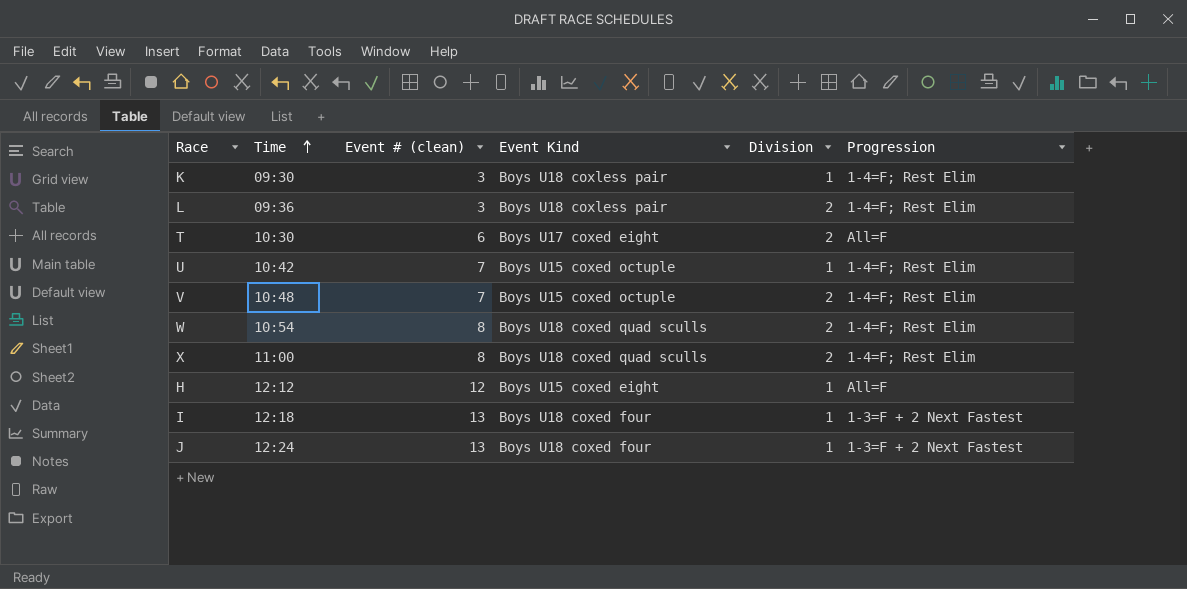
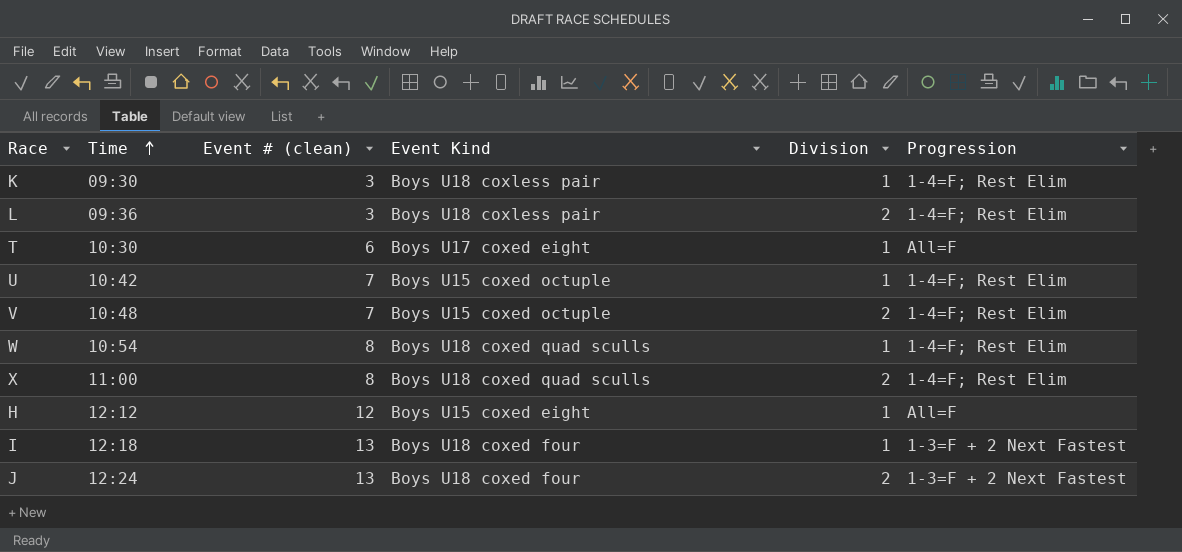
T | Division: 2 -> 1
W | Division: 2 -> 1
J | Division: 1 -> 2

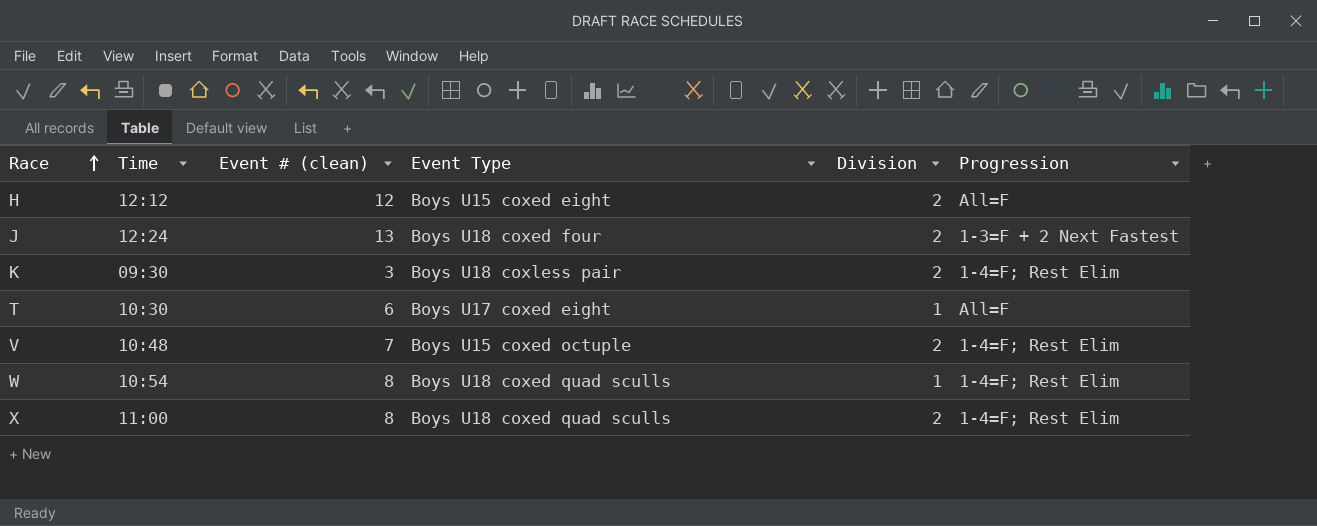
row order: Time ascending -> Race ascending
column name: Event Kind -> Event Type
row L: 09:36 | 3 | Boys U18 coxless pair | 2 | 1-4=F; Rest Elim -> none
row U: 10:42 | 7 | Boys U15 coxed octuple | 1 | 1-4=F; Rest Elim -> none
row I: 12:18 | 13 | Boys U18 coxed four | 1 | 1-3=F + 2 Next Fastest -> none
H | Division: 1 -> 2
K | Division: 1 -> 2

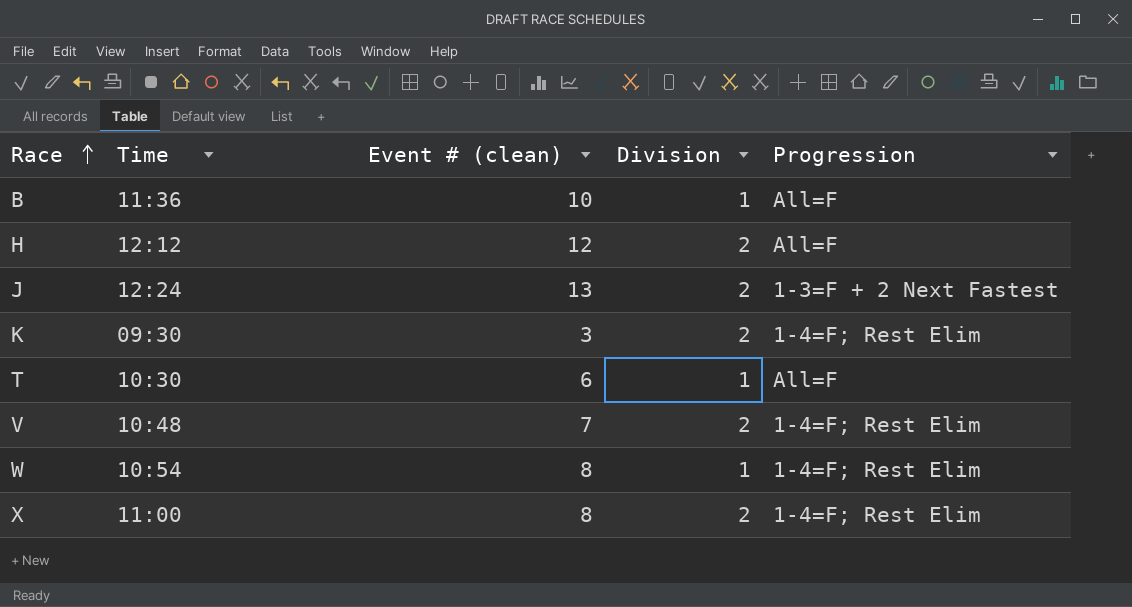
column Event Type | position: 4 -> none
row B: none -> 11:36 | 10 | 1 | All=F

